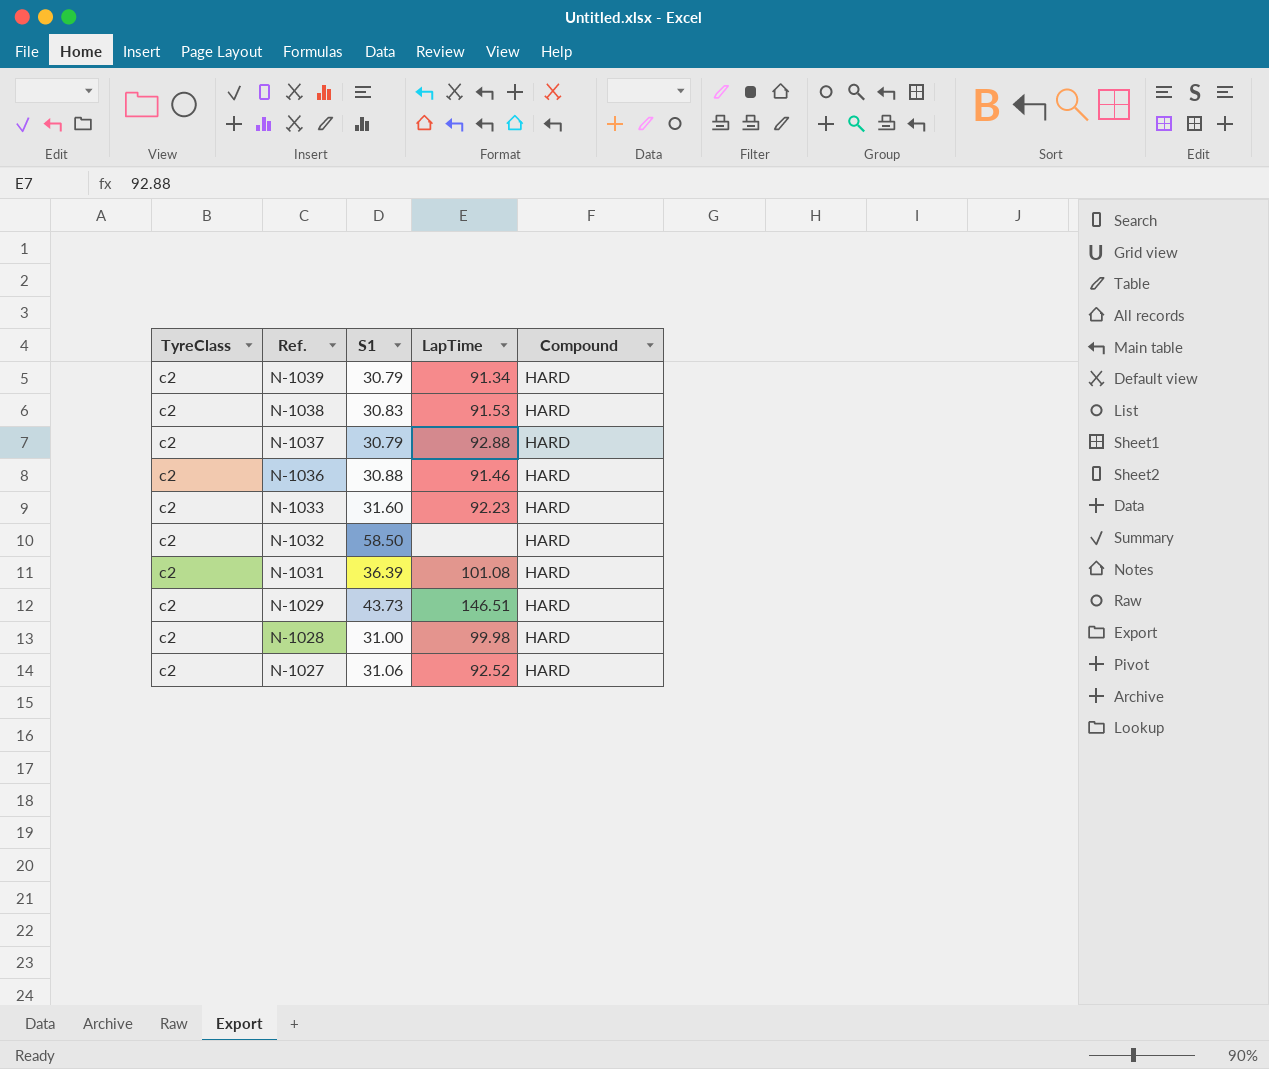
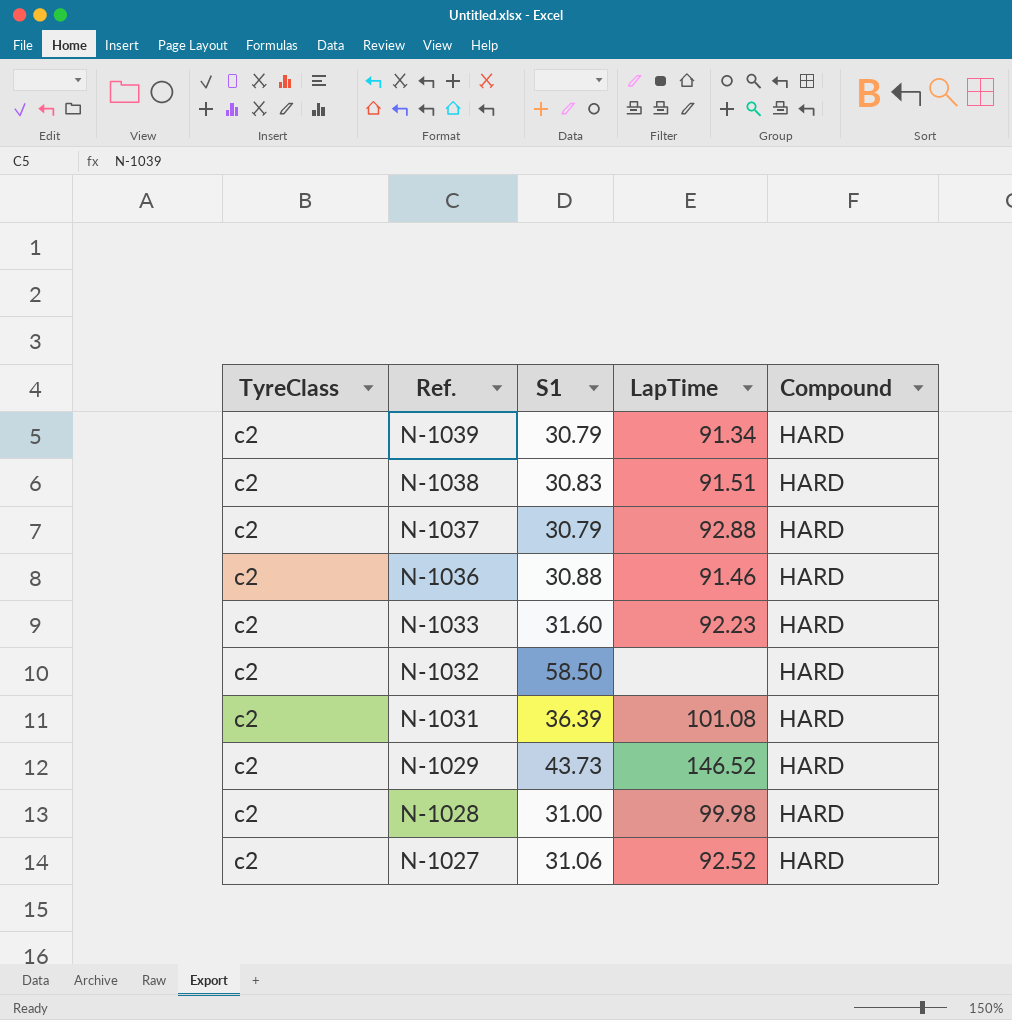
N-1038 | LapTime: 91.53 -> 91.51
N-1029 | LapTime: 146.51 -> 146.52

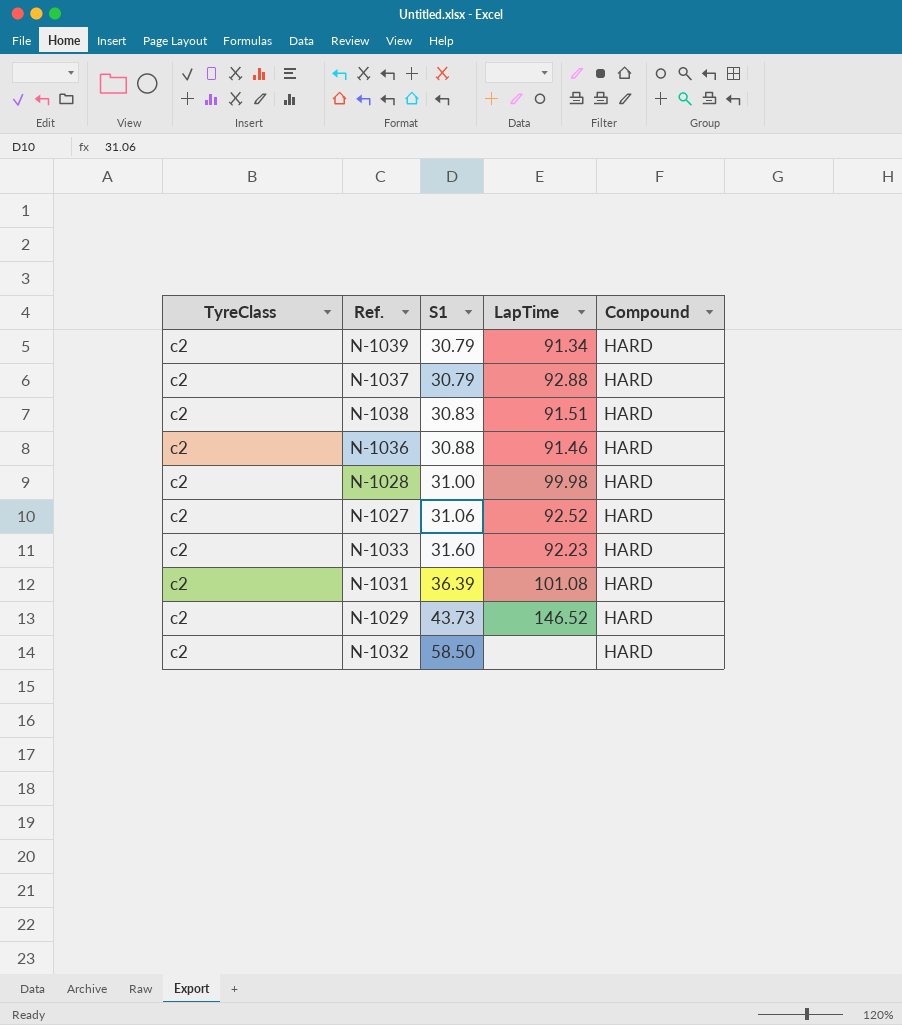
row order: Ref. descending -> S1 ascending

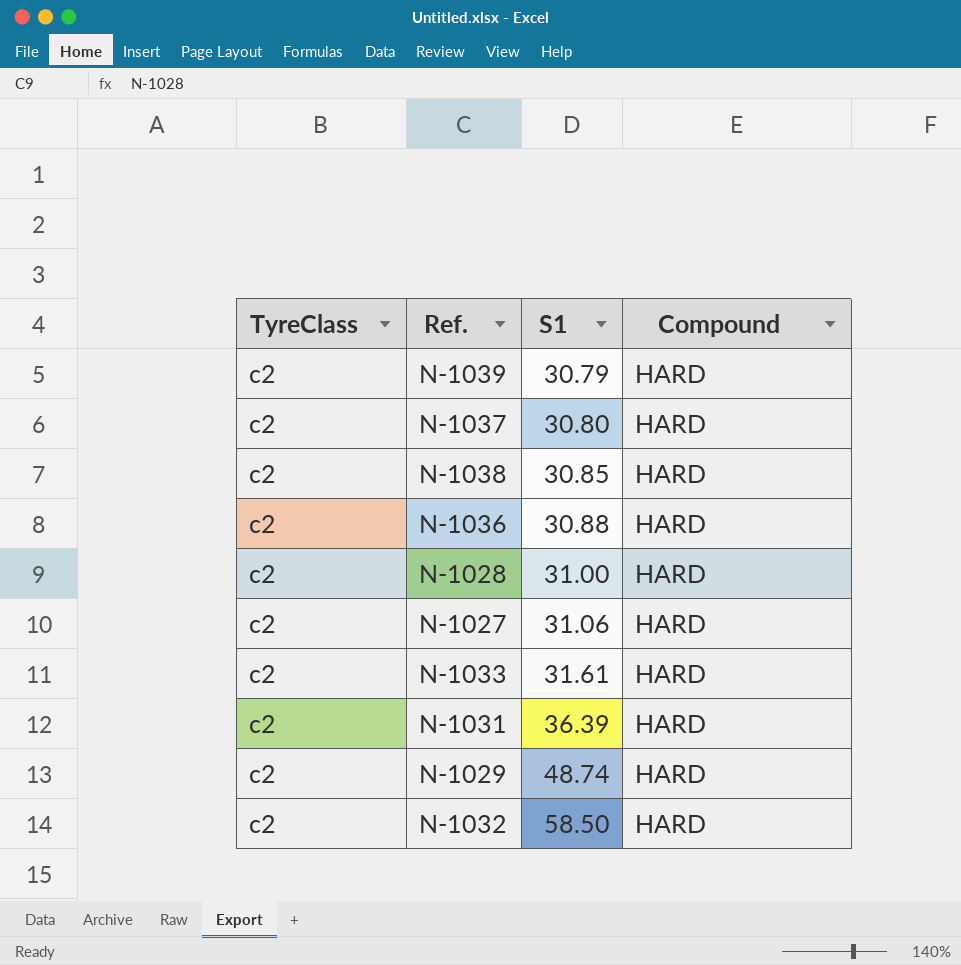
column LapTime | position: 4 -> none
N-1037 | S1: 30.79 -> 30.80
N-1038 | S1: 30.83 -> 30.85
N-1033 | S1: 31.60 -> 31.61
N-1029 | S1: 43.73 -> 48.74

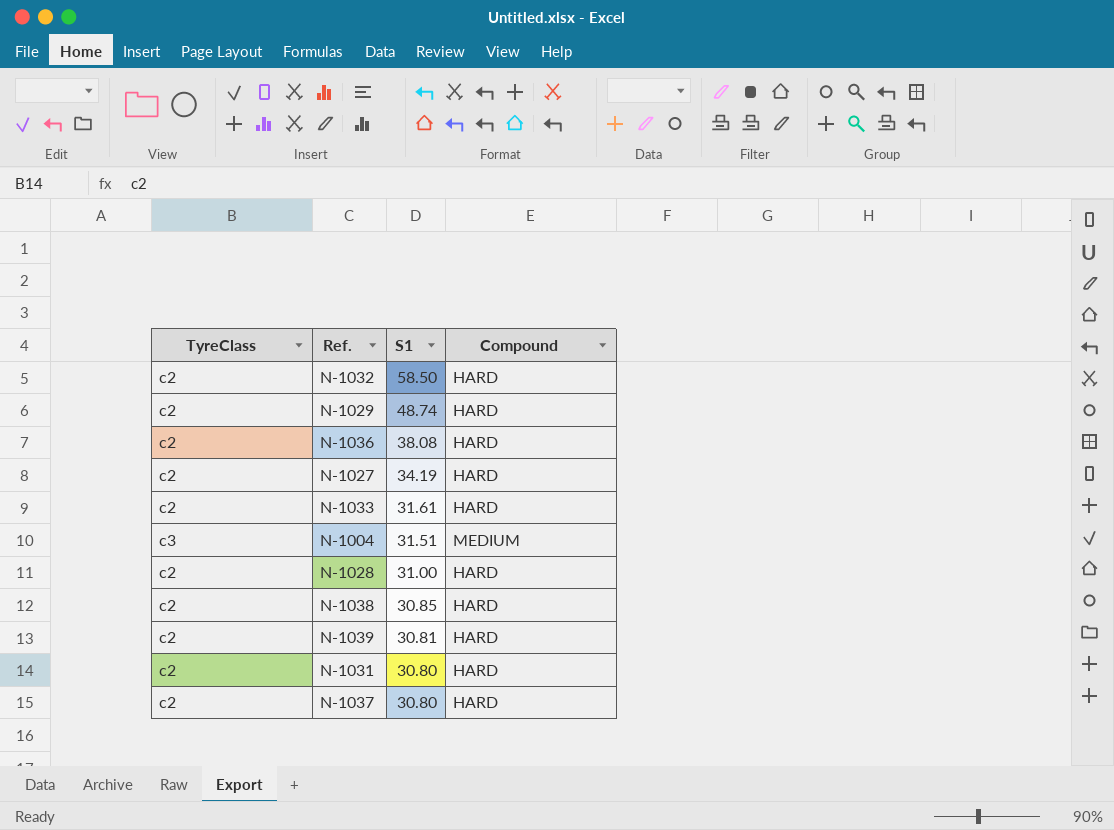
row order: S1 ascending -> S1 descending
N-1036 | S1: 30.88 -> 38.08
N-1027 | S1: 31.06 -> 34.19
row N-1004: none -> c3 | 31.51 | MEDIUM
N-1039 | S1: 30.79 -> 30.81
N-1031 | S1: 36.39 -> 30.80

